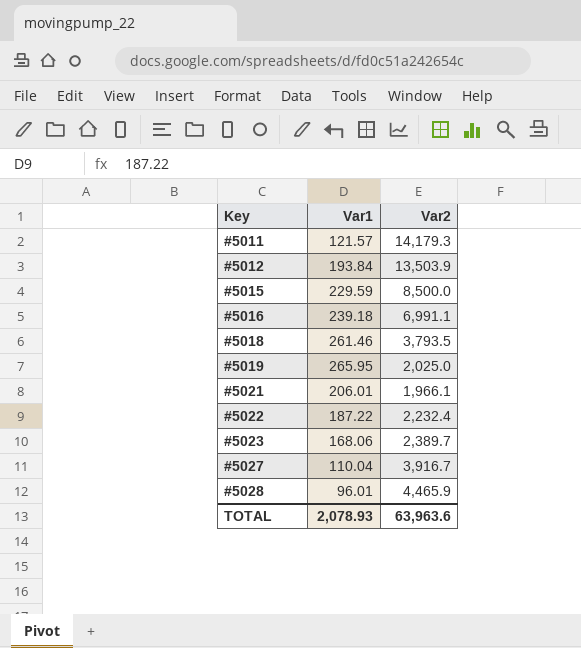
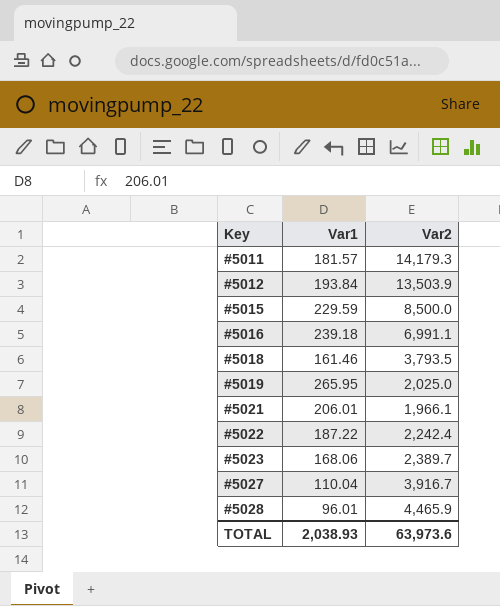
#5011 | Var1: 121.57 -> 181.57
#5018 | Var1: 261.46 -> 161.46
#5022 | Var2: 2,232.4 -> 2,242.4
TOTAL | Var1: 2,078.93 -> 2,038.93
TOTAL | Var2: 63,963.6 -> 63,973.6

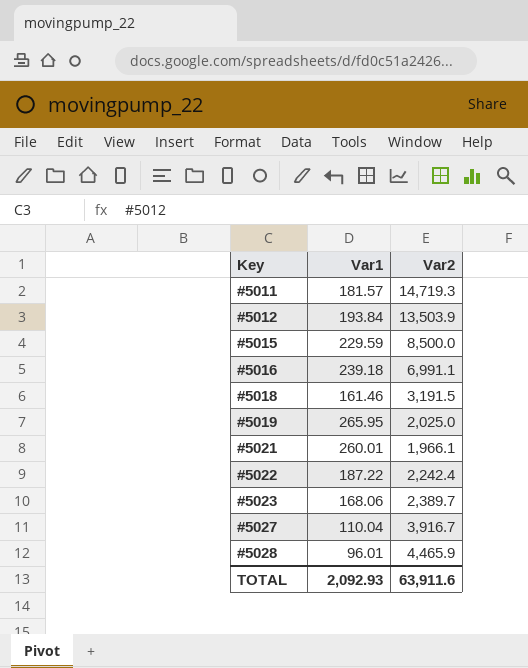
#5011 | Var2: 14,179.3 -> 14,719.3
#5018 | Var2: 3,793.5 -> 3,191.5
#5021 | Var1: 206.01 -> 260.01
TOTAL | Var1: 2,038.93 -> 2,092.93
TOTAL | Var2: 63,973.6 -> 63,911.6

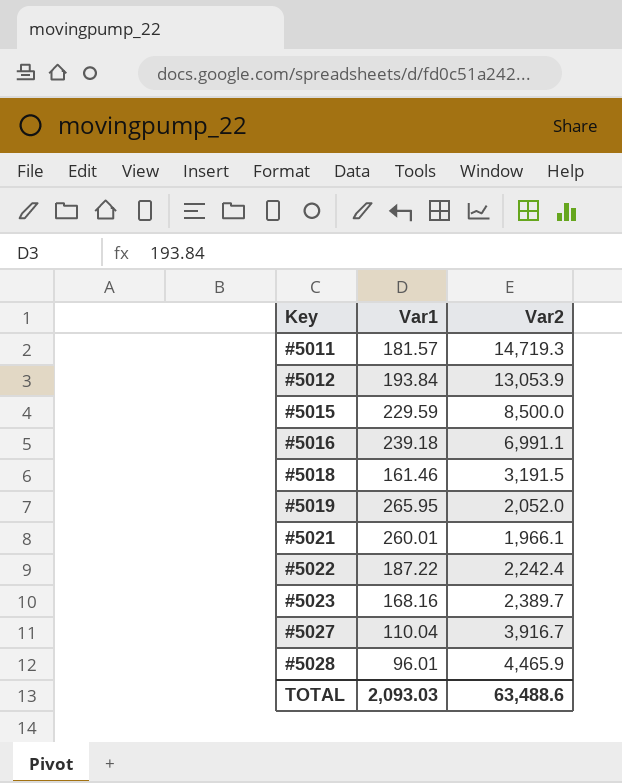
#5012 | Var2: 13,503.9 -> 13,053.9
#5019 | Var2: 2,025.0 -> 2,052.0
#5023 | Var1: 168.06 -> 168.16
TOTAL | Var1: 2,092.93 -> 2,093.03
TOTAL | Var2: 63,911.6 -> 63,488.6

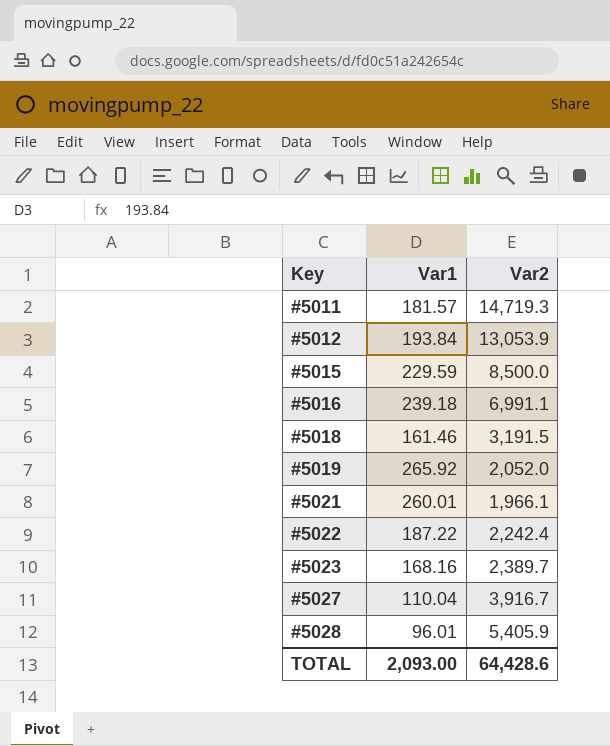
#5019 | Var1: 265.95 -> 265.92
#5028 | Var2: 4,465.9 -> 5,405.9
TOTAL | Var1: 2,093.03 -> 2,093.00
TOTAL | Var2: 63,488.6 -> 64,428.6

